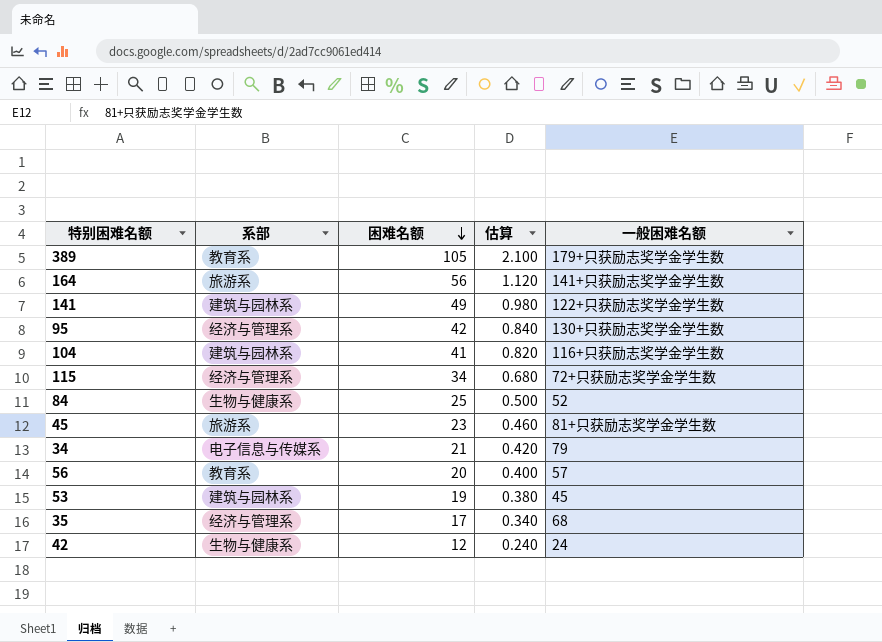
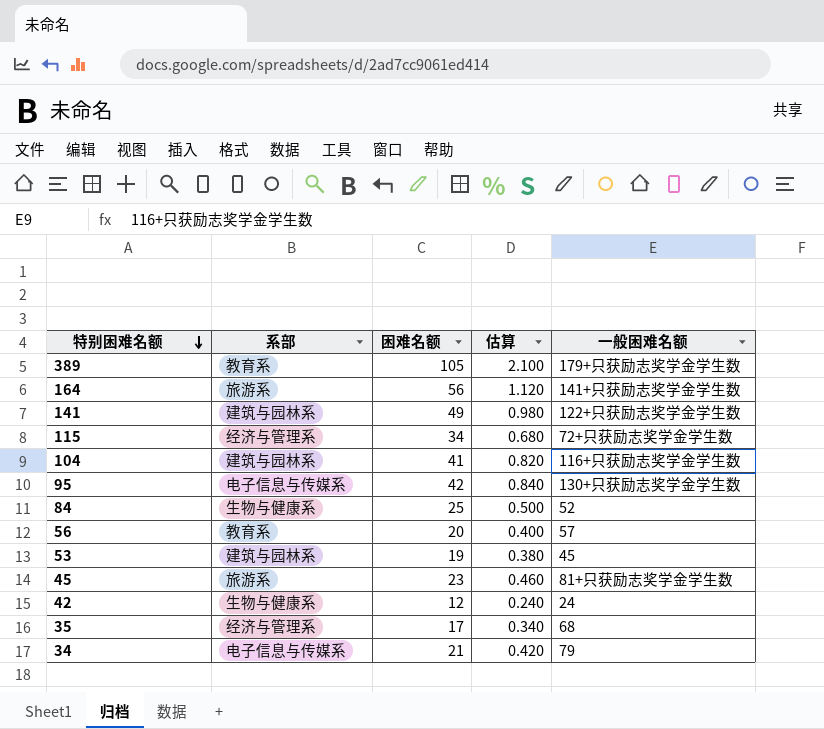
row order: 困难名额 descending -> 特别困难名额 descending
95 | 系部: 经济与管理系 -> 电子信息与传媒系

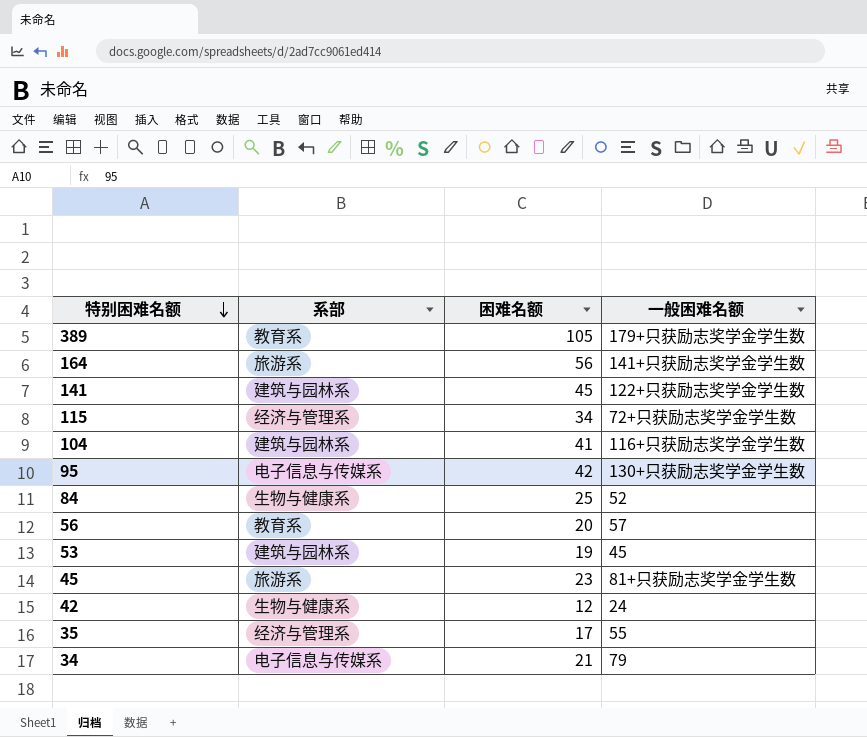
column 估算 | formula: [困难名额] * 0.02 -> none
141 | 困难名额: 49 -> 45
35 | 一般困难名额: 68 -> 55

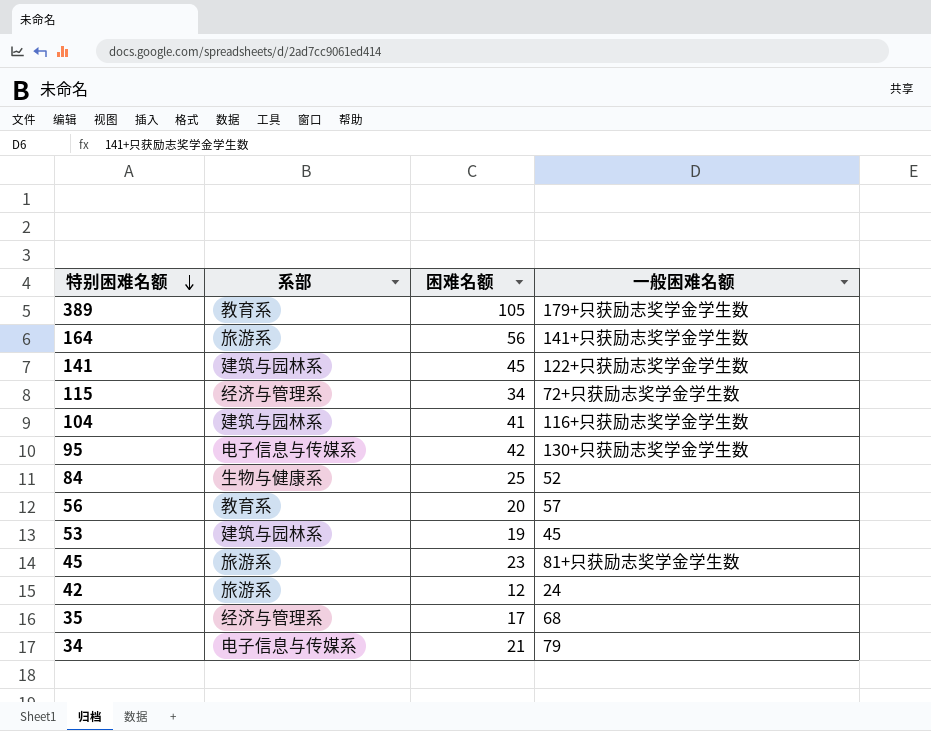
42 | 系部: 生物与健康系 -> 旅游系
35 | 一般困难名额: 55 -> 68

